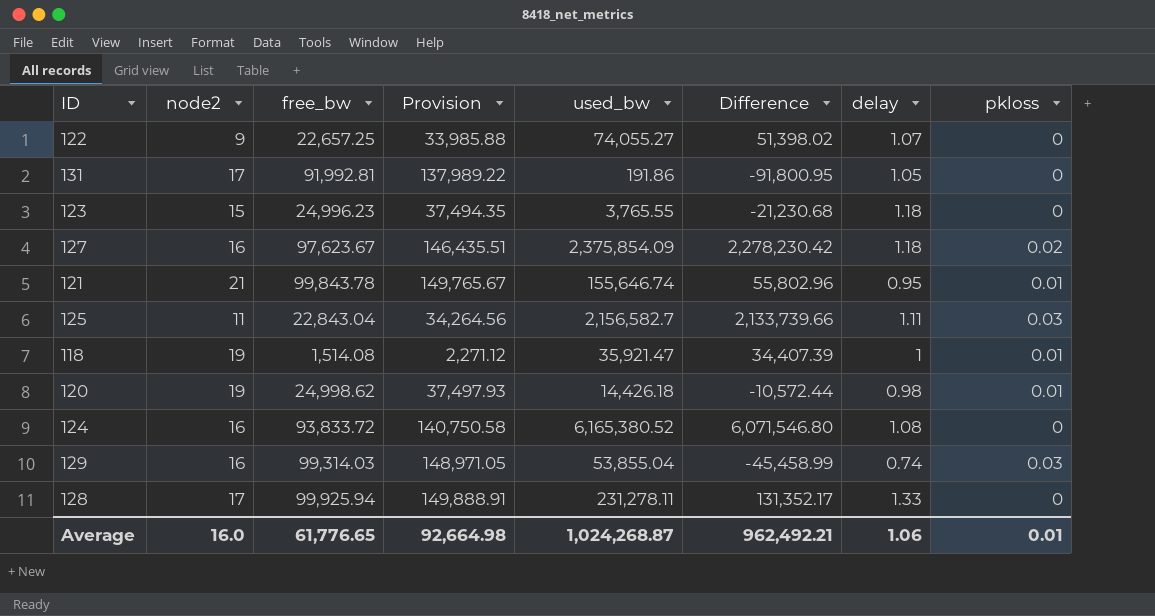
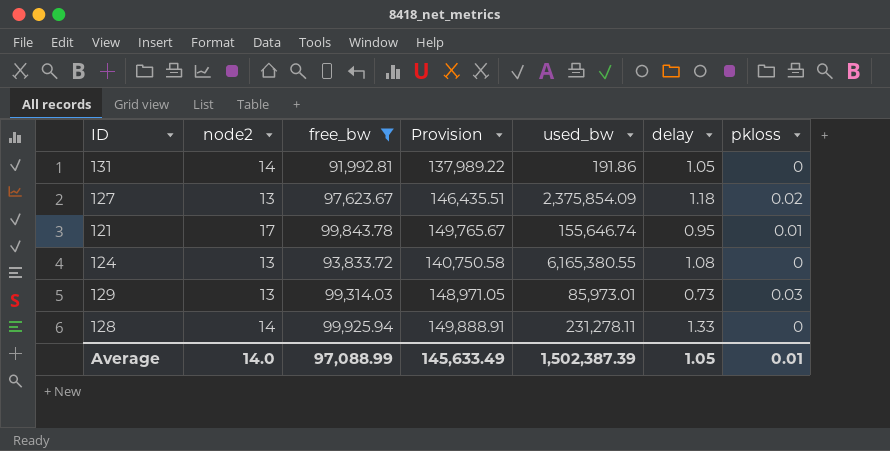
filter: none -> free_bw >= 91,992.81
column Difference | formula: [used_bw] - [free_bw] -> none
131 | node2: 17 -> 14
127 | node2: 16 -> 13
121 | node2: 21 -> 17
124 | node2: 16 -> 13
124 | used_bw: 6,165,380.52 -> 6,165,380.55
129 | node2: 16 -> 13
129 | used_bw: 53,855.04 -> 85,973.01
129 | delay: 0.74 -> 0.73
128 | node2: 17 -> 14
Average | node2: 16.0 -> 14.0
Average | free_bw: 61,776.65 -> 97,088.99
Average | Provision: 92,664.98 -> 145,633.49
Average | used_bw: 1,024,268.87 -> 1,502,387.39
Average | delay: 1.06 -> 1.05

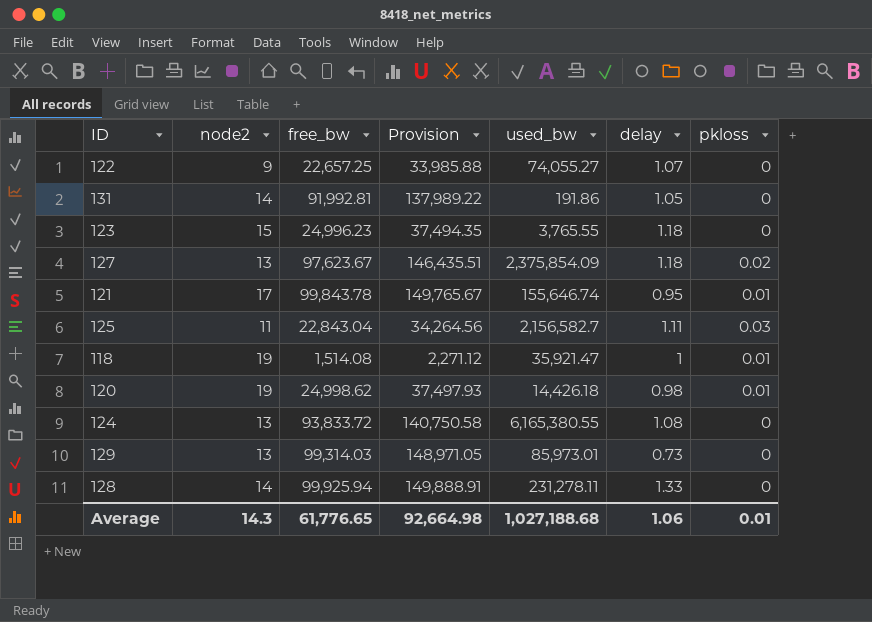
filter: free_bw >= 91,992.81 -> none
129 | pkloss: 0.03 -> 0
Average | node2: 14.0 -> 14.3
Average | free_bw: 97,088.99 -> 61,776.65
Average | Provision: 145,633.49 -> 92,664.98
Average | used_bw: 1,502,387.39 -> 1,027,188.68
Average | delay: 1.05 -> 1.06

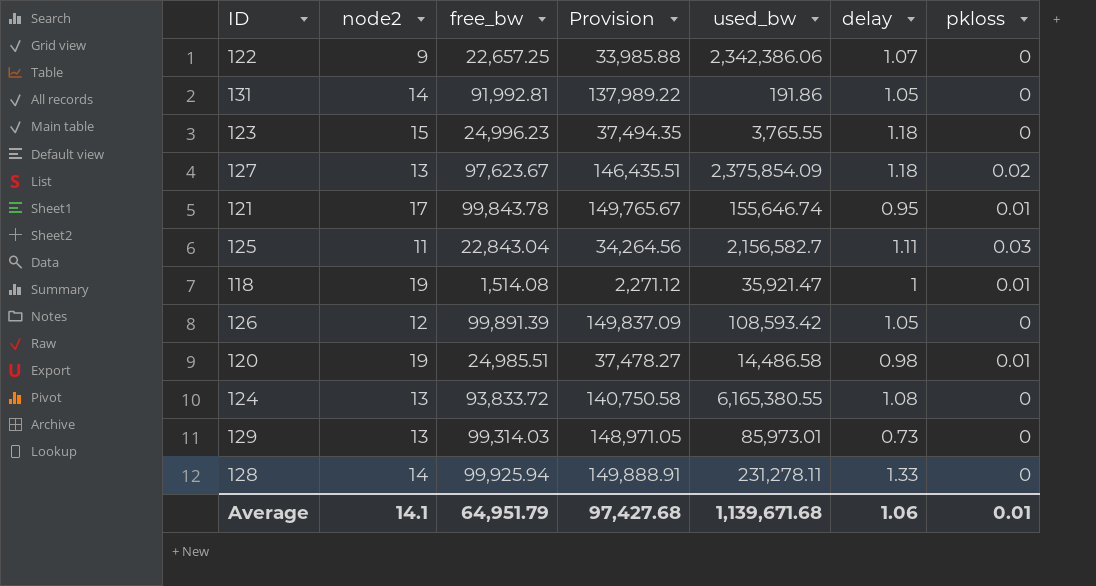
122 | used_bw: 74,055.27 -> 2,342,386.06
row 126: none -> 12 | 99,891.39 | 149,837.09 | 108,593.42 | 1.05 | 0
120 | free_bw: 24,998.62 -> 24,985.51
120 | Provision: 37,497.93 -> 37,478.27
120 | used_bw: 14,426.18 -> 14,486.58
Average | node2: 14.3 -> 14.1
Average | free_bw: 61,776.65 -> 64,951.79
Average | Provision: 92,664.98 -> 97,427.68
Average | used_bw: 1,027,188.68 -> 1,139,671.68

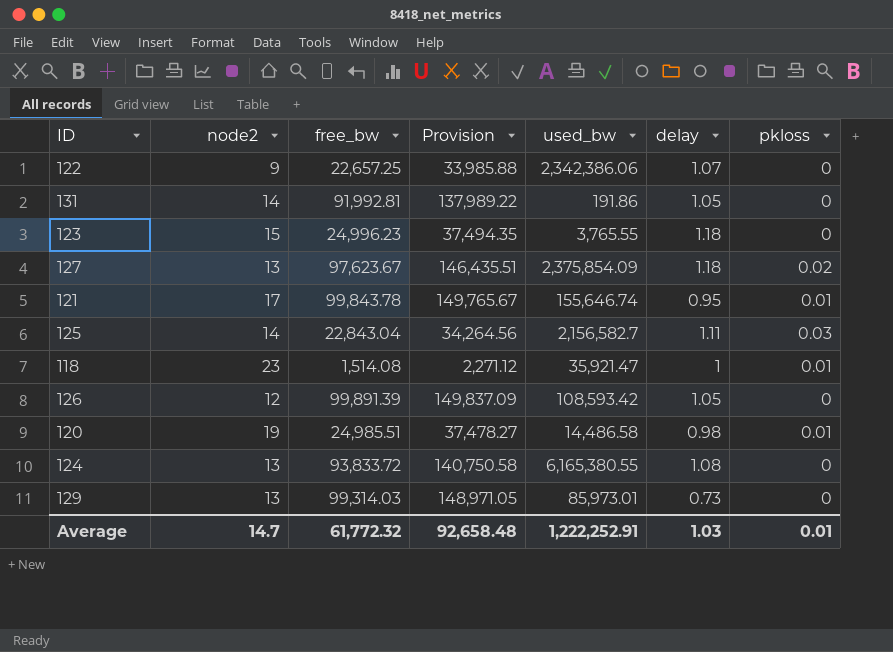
row 128: 14 | 99,925.94 | 149,888.91 | 231,278.11 | 1.33 | 0 -> none
125 | node2: 11 -> 14
118 | node2: 19 -> 23
Average | node2: 14.1 -> 14.7
Average | free_bw: 64,951.79 -> 61,772.32
Average | Provision: 97,427.68 -> 92,658.48
Average | used_bw: 1,139,671.68 -> 1,222,252.91
Average | delay: 1.06 -> 1.03

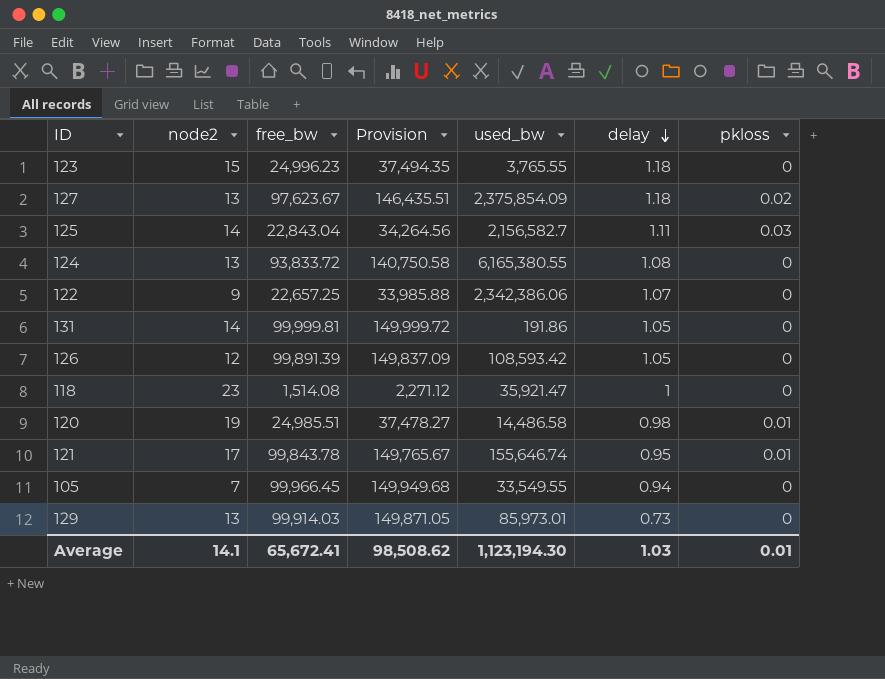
row order: none -> delay descending
131 | free_bw: 91,992.81 -> 99,999.81
131 | Provision: 137,989.22 -> 149,999.72
118 | pkloss: 0.01 -> 0
row 105: none -> 7 | 99,966.45 | 149,949.68 | 33,549.55 | 0.94 | 0
129 | free_bw: 99,314.03 -> 99,914.03
129 | Provision: 148,971.05 -> 149,871.05
Average | node2: 14.7 -> 14.1
Average | free_bw: 61,772.32 -> 65,672.41
Average | Provision: 92,658.48 -> 98,508.62
Average | used_bw: 1,222,252.91 -> 1,123,194.30

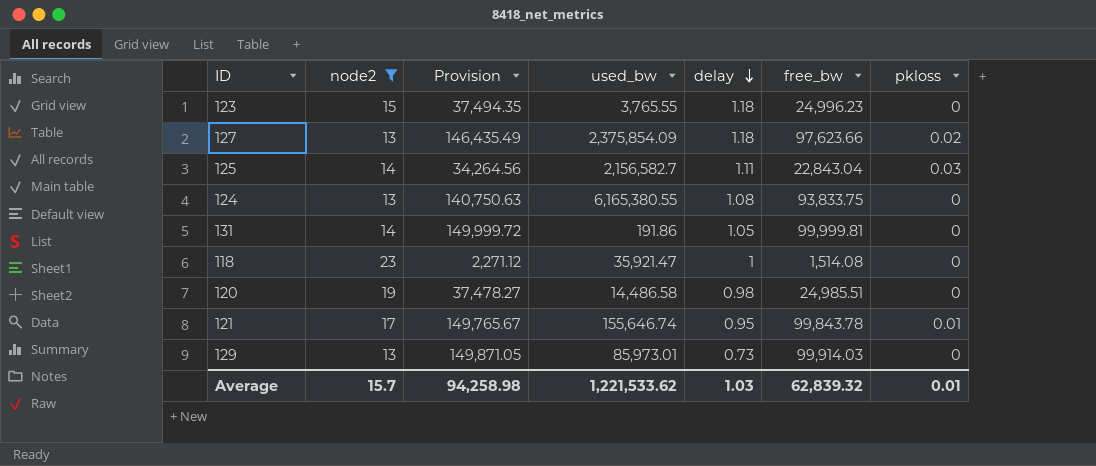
filter: none -> node2 >= 13
column free_bw | position: 3 -> 6
127 | Provision: 146,435.51 -> 146,435.49
127 | free_bw: 97,623.67 -> 97,623.66
124 | Provision: 140,750.58 -> 140,750.63
124 | free_bw: 93,833.72 -> 93,833.75
120 | pkloss: 0.01 -> 0
Average | node2: 14.1 -> 15.7
Average | Provision: 98,508.62 -> 94,258.98
Average | used_bw: 1,123,194.30 -> 1,221,533.62
Average | free_bw: 65,672.41 -> 62,839.32

